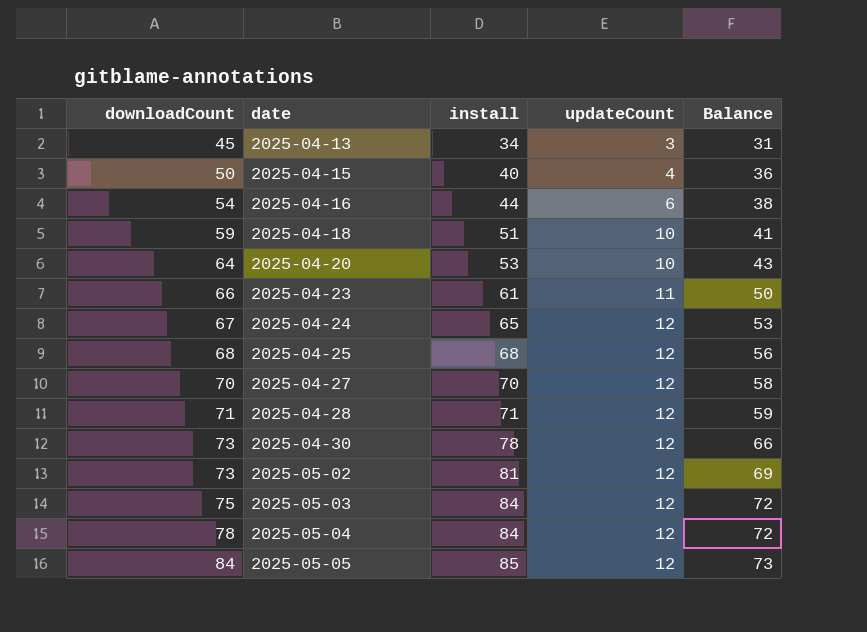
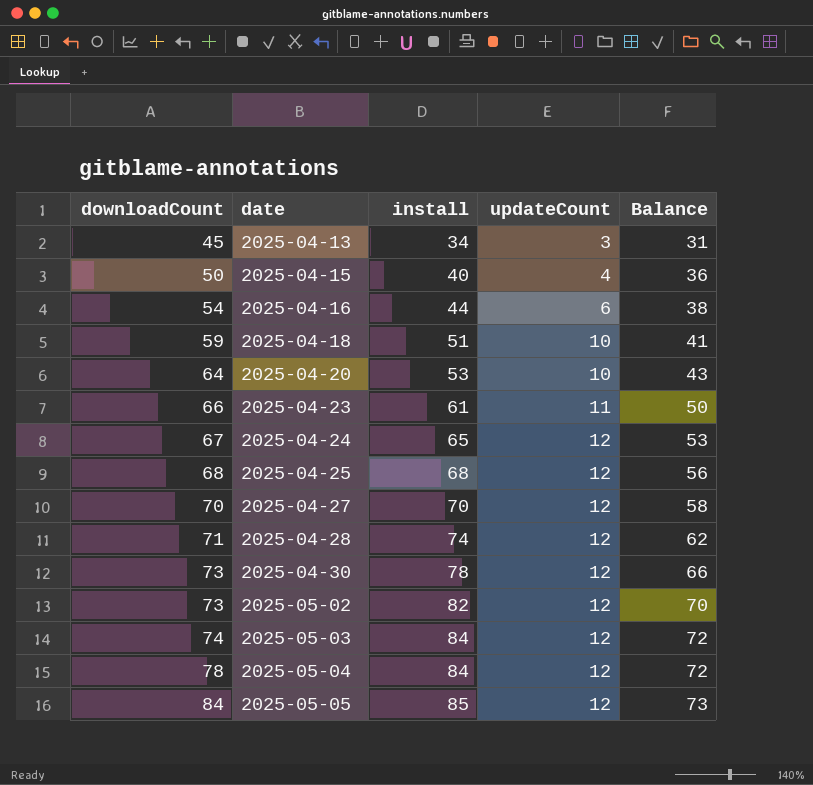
2025-04-28 | install: 71 -> 74
2025-04-28 | Balance: 59 -> 62
2025-05-02 | install: 81 -> 82
2025-05-02 | Balance: 69 -> 70
2025-05-03 | downloadCount: 75 -> 74

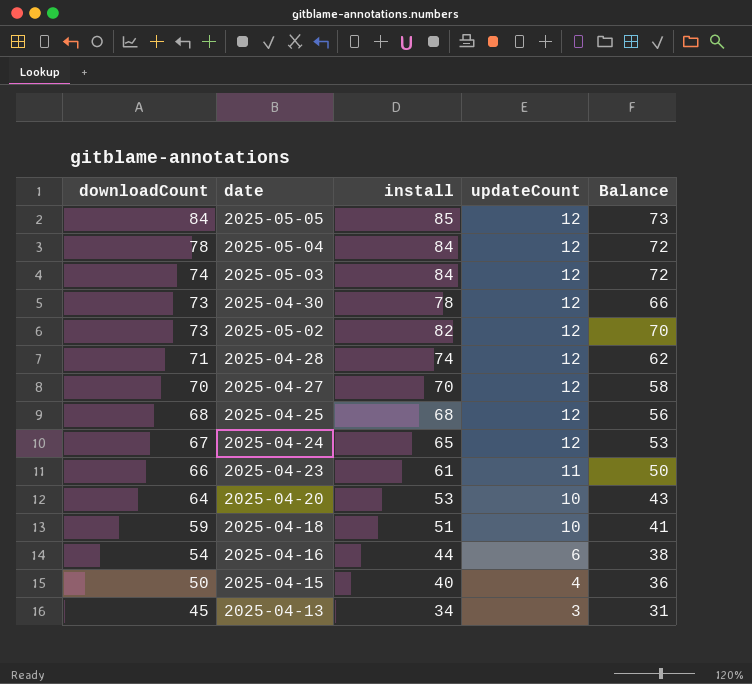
row order: downloadCount ascending -> downloadCount descending

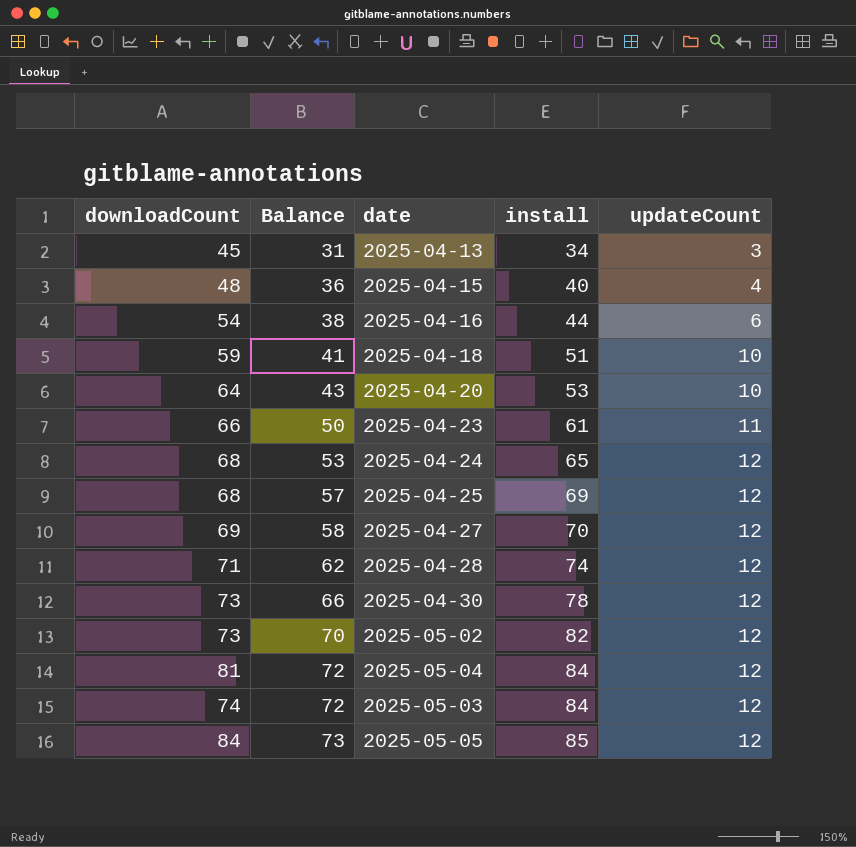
row order: downloadCount descending -> Balance ascending
column Balance | position: 5 -> 2
2025-04-15 | downloadCount: 50 -> 48
2025-04-24 | downloadCount: 67 -> 68
2025-04-25 | Balance: 56 -> 57
2025-04-25 | install: 68 -> 69
2025-04-27 | downloadCount: 70 -> 69
2025-05-04 | downloadCount: 78 -> 81

